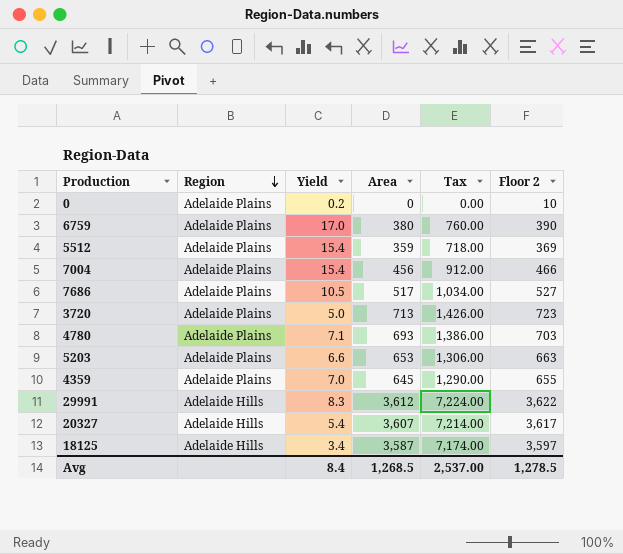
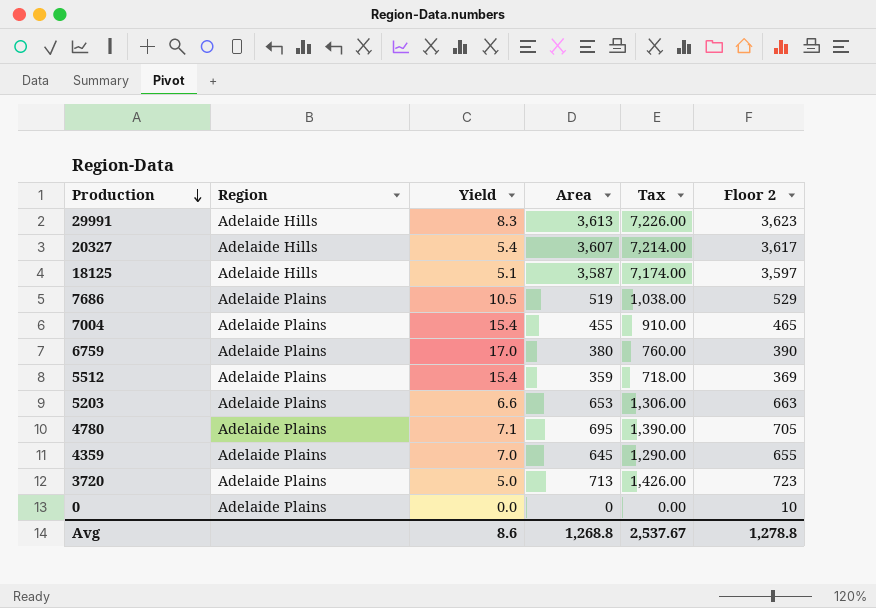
row order: Region descending -> Production descending
29991 | Area: 3,612 -> 3,613
29991 | Tax: 7,224.00 -> 7,226.00
29991 | Floor 2: 3,622 -> 3,623
18125 | Yield: 3.4 -> 5.1
7686 | Area: 517 -> 519
7686 | Tax: 1,034.00 -> 1,038.00
7686 | Floor 2: 527 -> 529
7004 | Area: 456 -> 455
7004 | Tax: 912.00 -> 910.00
7004 | Floor 2: 466 -> 465
4780 | Area: 693 -> 695
4780 | Tax: 1,386.00 -> 1,390.00
4780 | Floor 2: 703 -> 705
0 | Yield: 0.2 -> 0.0
Avg | Yield: 8.4 -> 8.6
Avg | Area: 1,268.5 -> 1,268.8
Avg | Tax: 2,537.00 -> 2,537.67
Avg | Floor 2: 1,278.5 -> 1,278.8

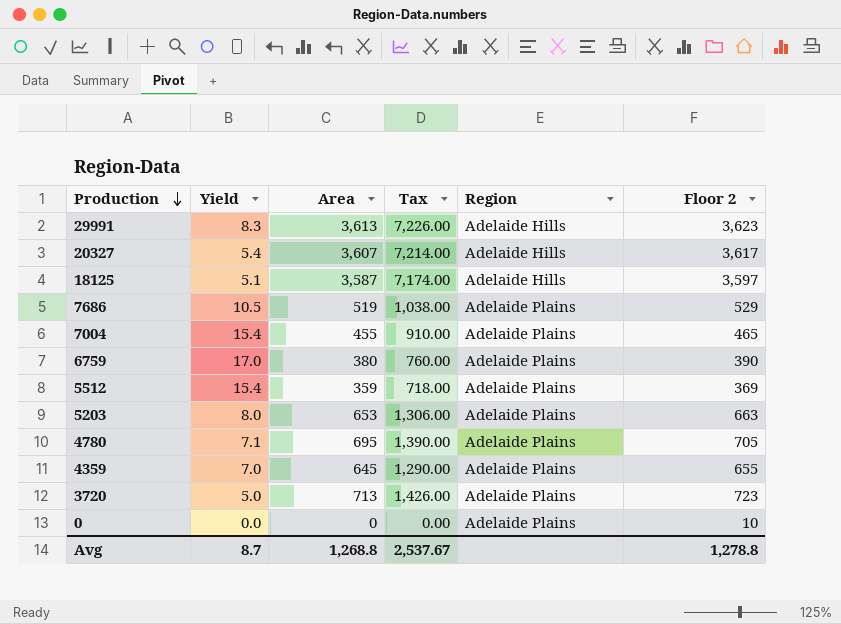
column Region | position: 2 -> 5
5203 | Yield: 6.6 -> 8.0
Avg | Yield: 8.6 -> 8.7

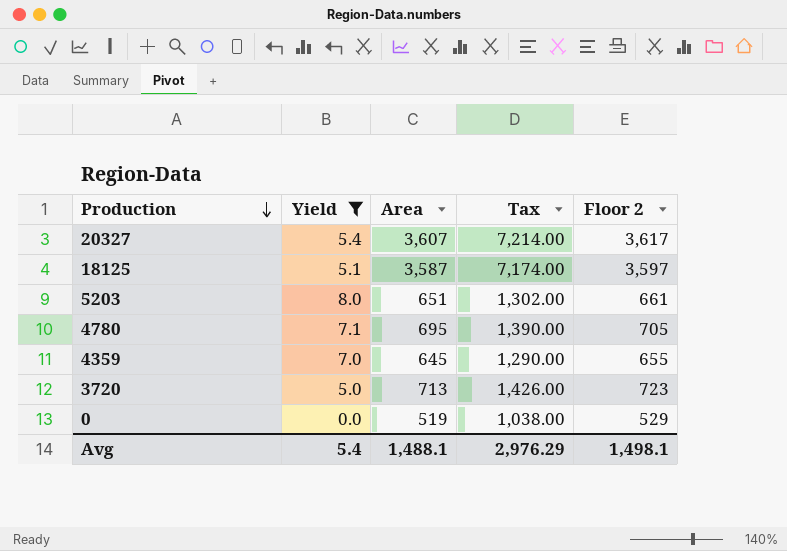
filter: none -> Yield <= 8.0
column Region | position: 5 -> none
5203 | Area: 653 -> 651
5203 | Tax: 1,306.00 -> 1,302.00
5203 | Floor 2: 663 -> 661
0 | Area: 0 -> 519
0 | Tax: 0.00 -> 1,038.00
0 | Floor 2: 10 -> 529
Avg | Yield: 8.7 -> 5.4
Avg | Area: 1,268.8 -> 1,488.1
Avg | Tax: 2,537.67 -> 2,976.29
Avg | Floor 2: 1,278.8 -> 1,498.1

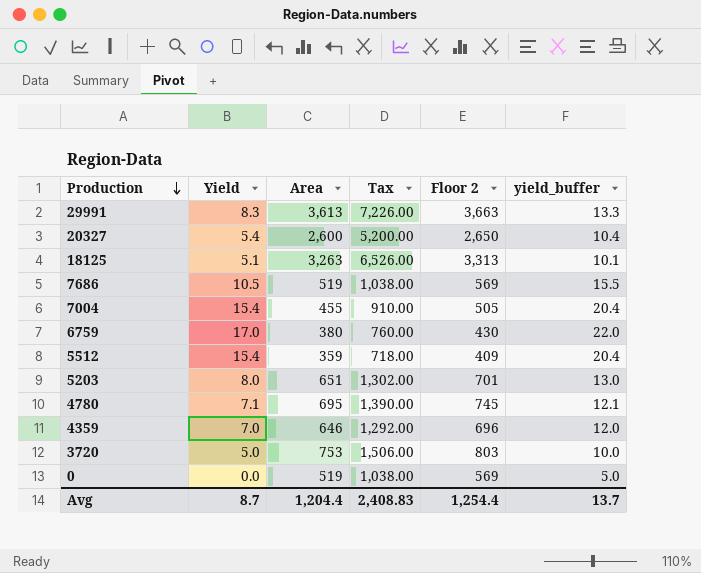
filter: Yield <= 8.0 -> none
column Floor 2 | formula: [Area] + 10 -> [Area] + 50
column yield_buffer | formula: none -> [Yield] + 5
20327 | Area: 3,607 -> 2,600
20327 | Tax: 7,214.00 -> 5,200.00
18125 | Area: 3,587 -> 3,263
18125 | Tax: 7,174.00 -> 6,526.00
4359 | Area: 645 -> 646
4359 | Tax: 1,290.00 -> 1,292.00
3720 | Area: 713 -> 753
3720 | Tax: 1,426.00 -> 1,506.00
Avg | Yield: 5.4 -> 8.7
Avg | Area: 1,488.1 -> 1,204.4
Avg | Tax: 2,976.29 -> 2,408.83
Avg | Floor 2: 1,498.1 -> 1,254.4

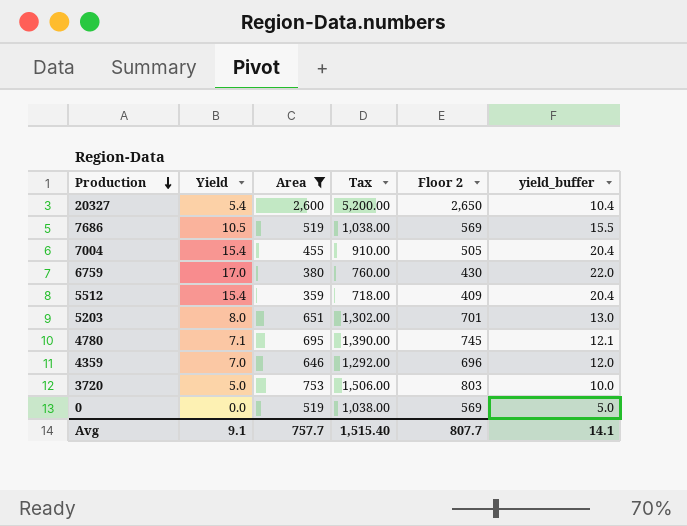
filter: none -> Area <= 2,600
Avg | Yield: 8.7 -> 9.1
Avg | Area: 1,204.4 -> 757.7
Avg | Tax: 2,408.83 -> 1,515.40
Avg | Floor 2: 1,254.4 -> 807.7
Avg | yield_buffer: 13.7 -> 14.1

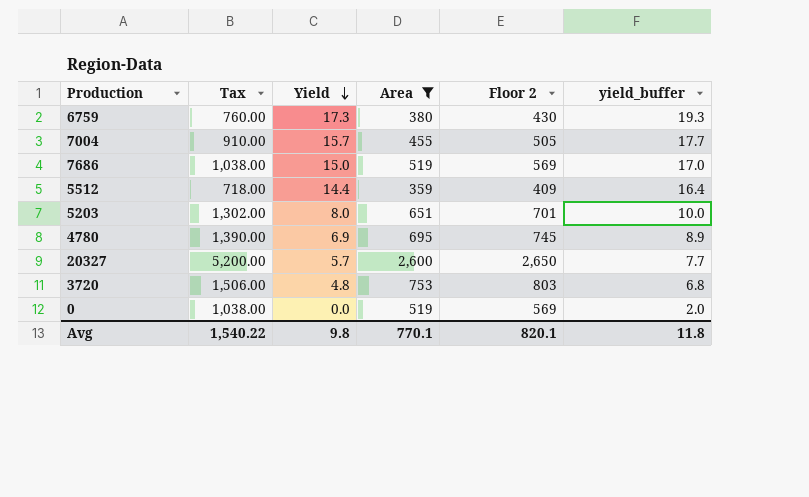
row order: Production descending -> Yield descending
column Tax | position: 4 -> 2
column yield_buffer | formula: [Yield] + 5 -> [Yield] + 2
row 4359: 7.0 | 646 | 1,292.00 | 696 | 12.0 -> none
6759 | Yield: 17.0 -> 17.3
7004 | Yield: 15.4 -> 15.7
7686 | Yield: 10.5 -> 15.0
5512 | Yield: 15.4 -> 14.4
4780 | Yield: 7.1 -> 6.9
20327 | Yield: 5.4 -> 5.7
3720 | Yield: 5.0 -> 4.8
Avg | Tax: 1,515.40 -> 1,540.22
Avg | Yield: 9.1 -> 9.8
Avg | Area: 757.7 -> 770.1
Avg | Floor 2: 807.7 -> 820.1
Avg | yield_buffer: 14.1 -> 11.8

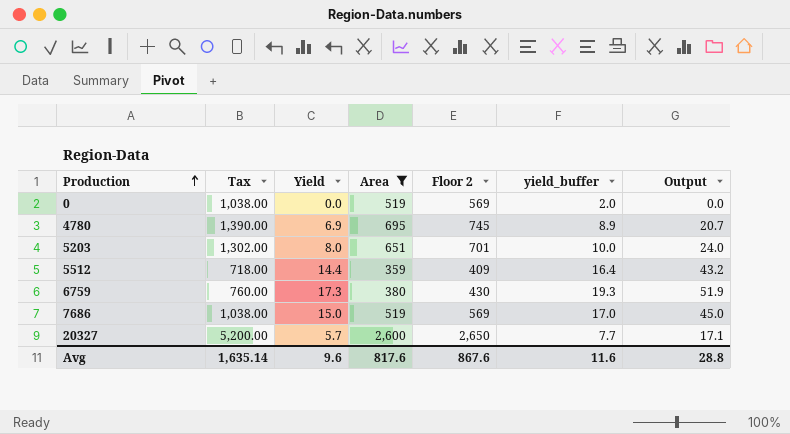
row order: Yield descending -> Production ascending
column Output | formula: none -> [Yield] * 3
row 7004: 910.00 | 15.7 | 455 | 505 | 17.7 -> none
row 3720: 1,506.00 | 4.8 | 753 | 803 | 6.8 -> none
Avg | Tax: 1,540.22 -> 1,635.14
Avg | Yield: 9.8 -> 9.6
Avg | Area: 770.1 -> 817.6
Avg | Floor 2: 820.1 -> 867.6
Avg | yield_buffer: 11.8 -> 11.6

